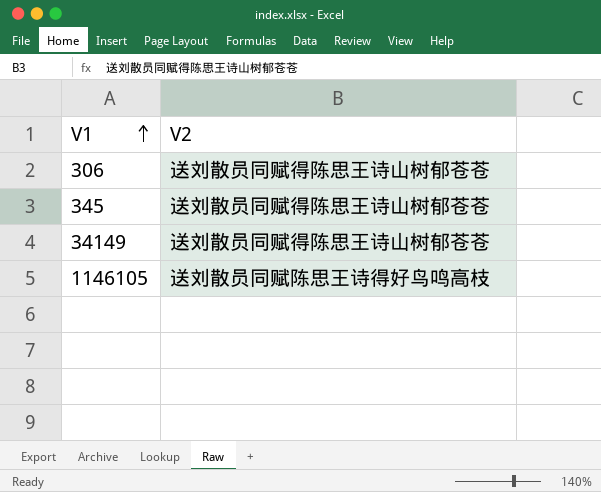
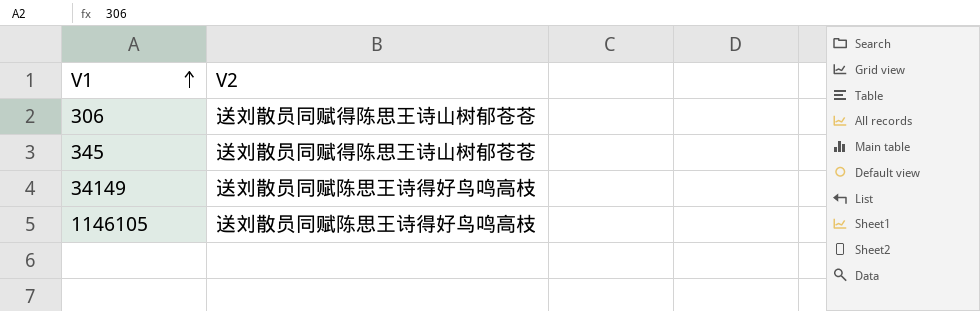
34149 | V2: 送刘散员同赋得陈思王诗山树郁苍苍 -> 送刘散员同赋陈思王诗得好鸟鸣高枝

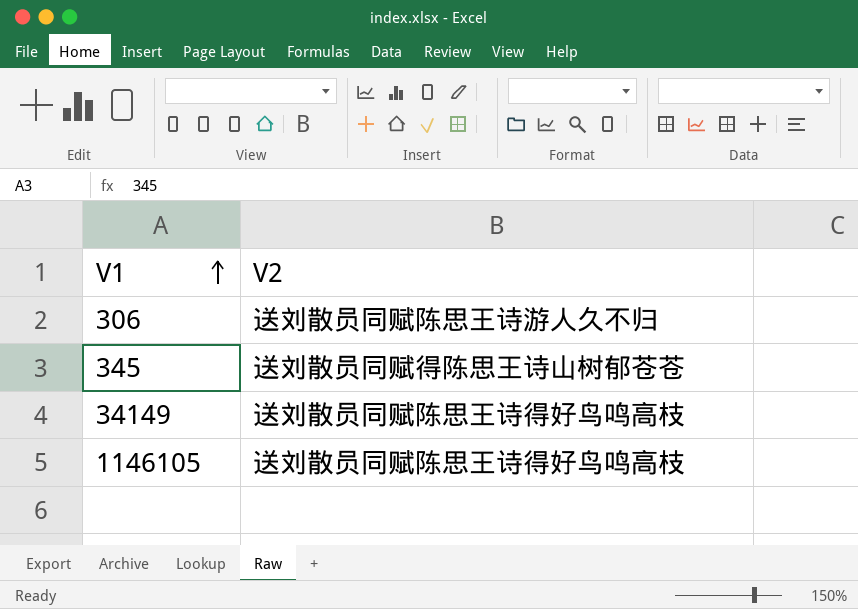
306 | V2: 送刘散员同赋得陈思王诗山树郁苍苍 -> 送刘散员同赋陈思王诗游人久不归

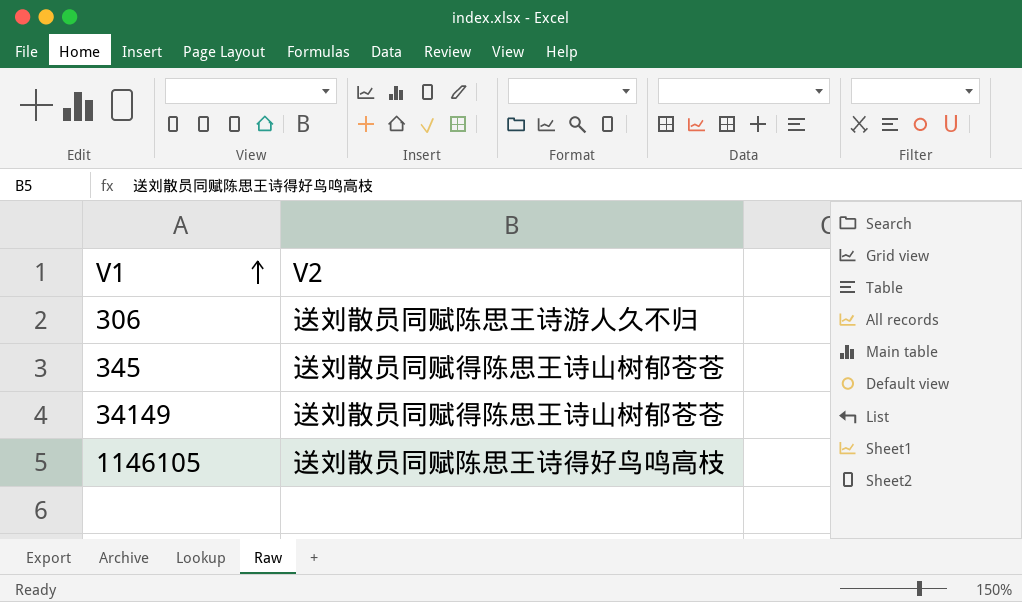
34149 | V2: 送刘散员同赋陈思王诗得好鸟鸣高枝 -> 送刘散员同赋得陈思王诗山树郁苍苍

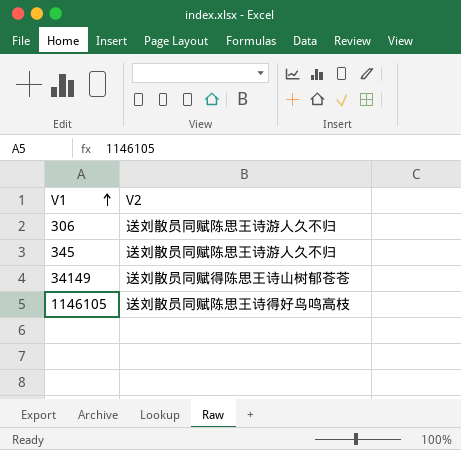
345 | V2: 送刘散员同赋得陈思王诗山树郁苍苍 -> 送刘散员同赋陈思王诗游人久不归

